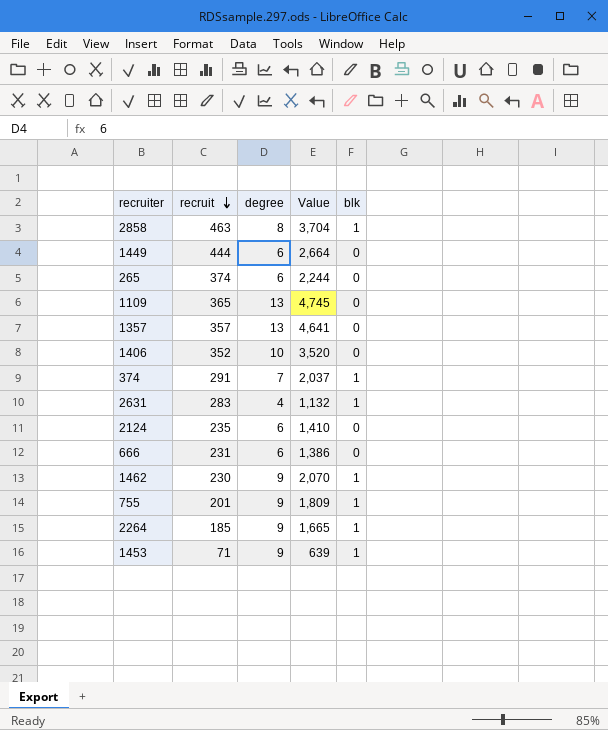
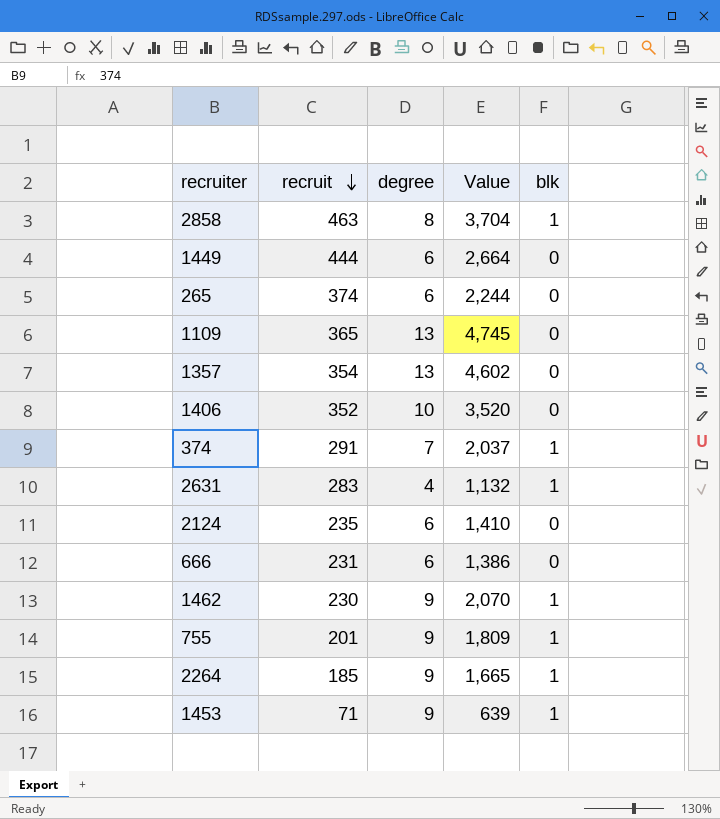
1357 | recruit: 357 -> 354
1357 | Value: 4,641 -> 4,602

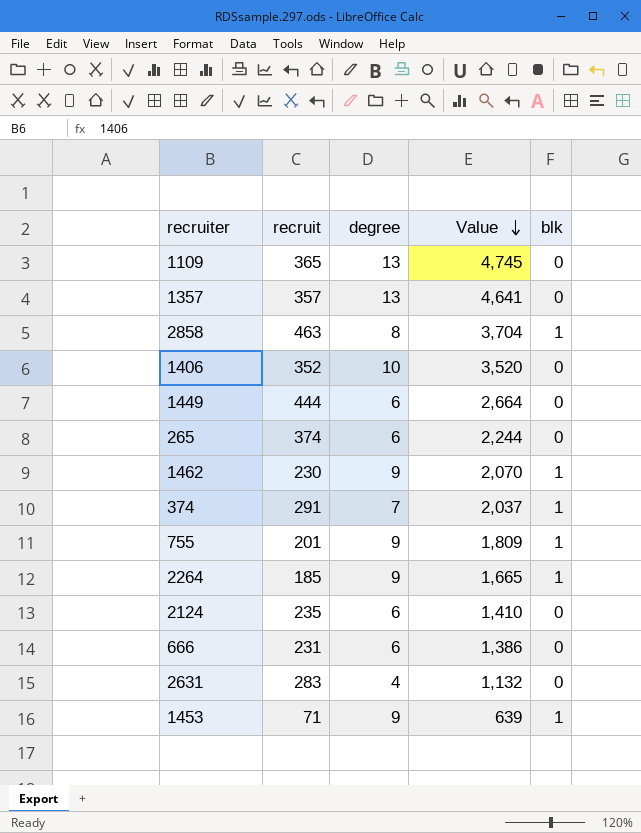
row order: recruit descending -> Value descending
1357 | recruit: 354 -> 357
1357 | Value: 4,602 -> 4,641
2631 | blk: 1 -> 0

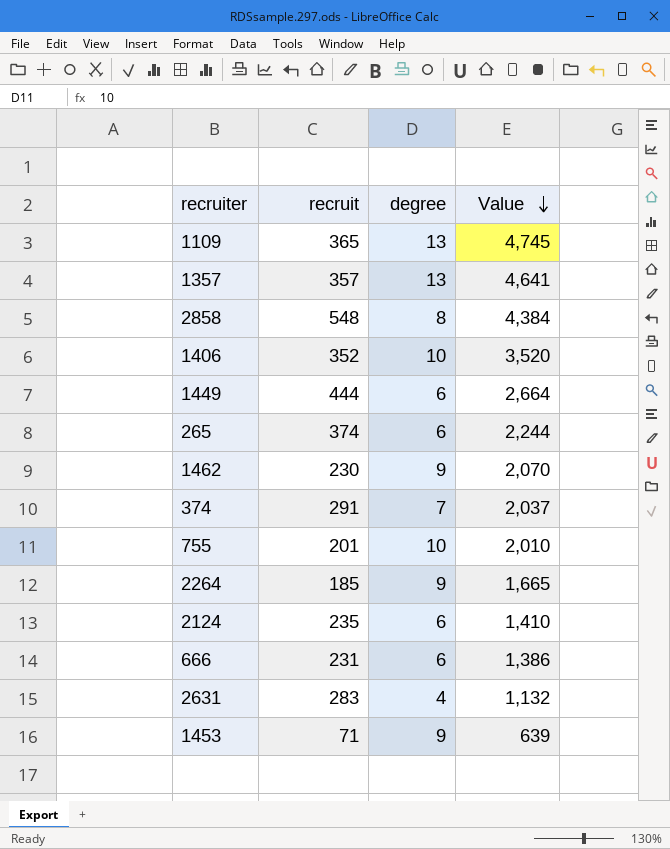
column blk | position: 5 -> none
2858 | recruit: 463 -> 548
2858 | Value: 3,704 -> 4,384
755 | degree: 9 -> 10
755 | Value: 1,809 -> 2,010

